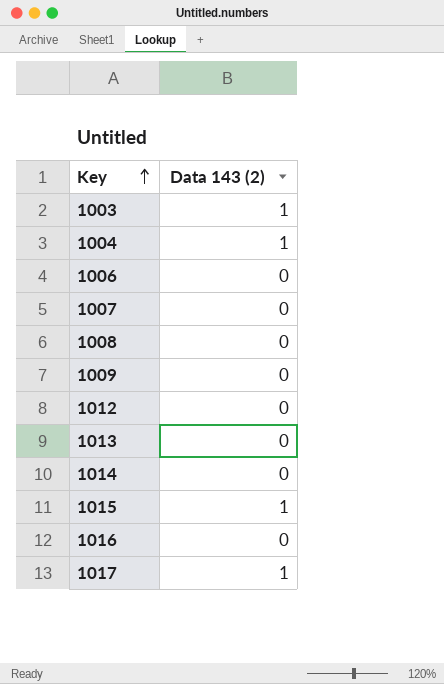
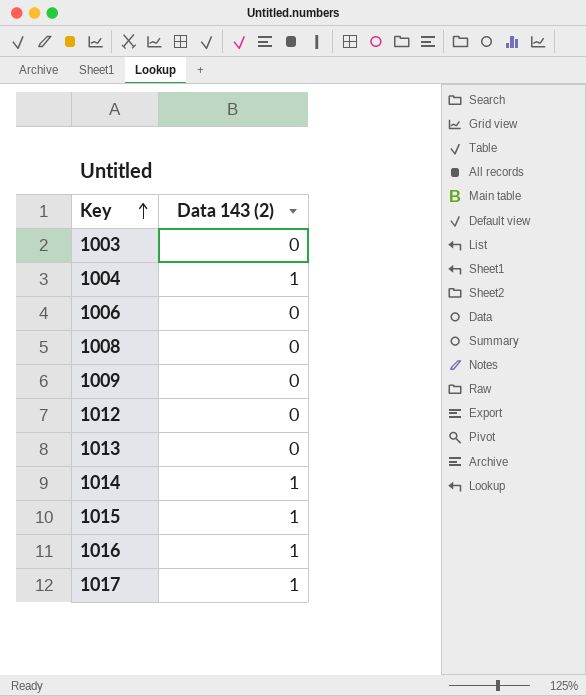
row 1007: 0 -> none
1003 | Data 143 (2): 1 -> 0
1014 | Data 143 (2): 0 -> 1
1016 | Data 143 (2): 0 -> 1

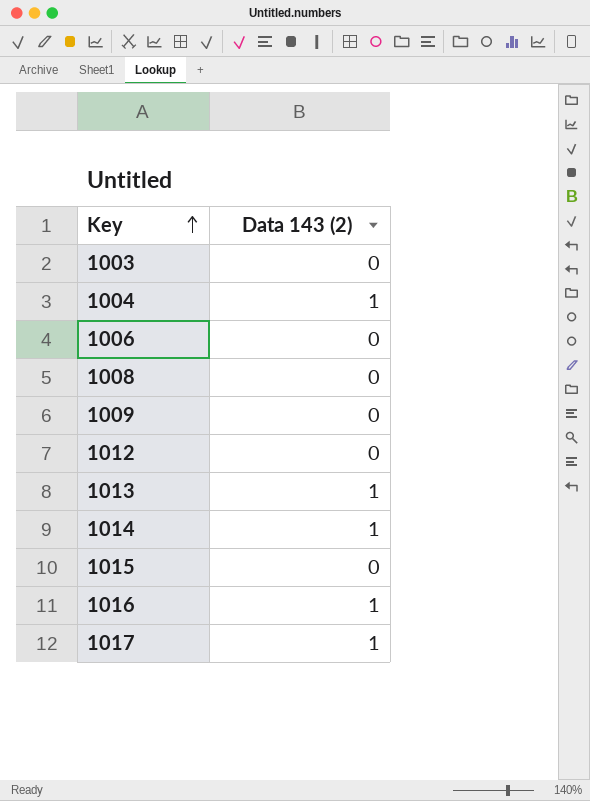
1013 | Data 143 (2): 0 -> 1
1015 | Data 143 (2): 1 -> 0

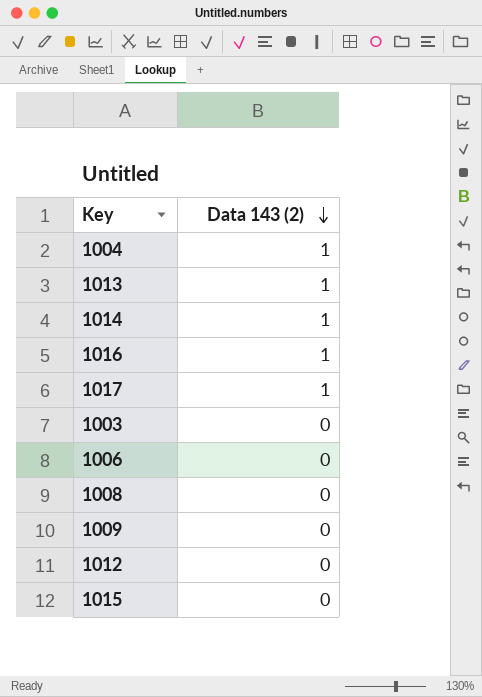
row order: Key ascending -> Data 143 (2) descending

